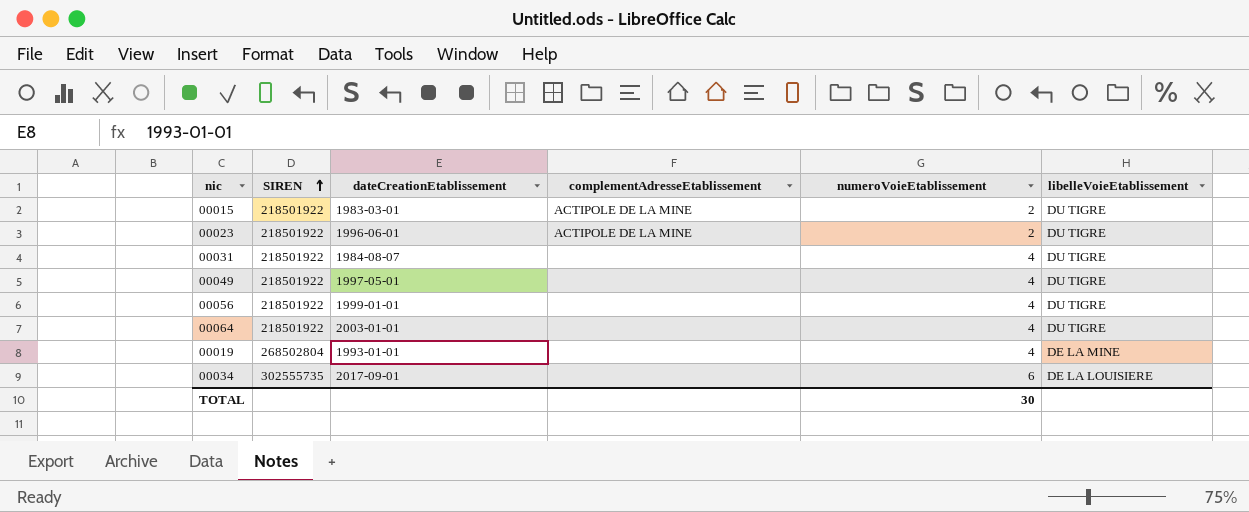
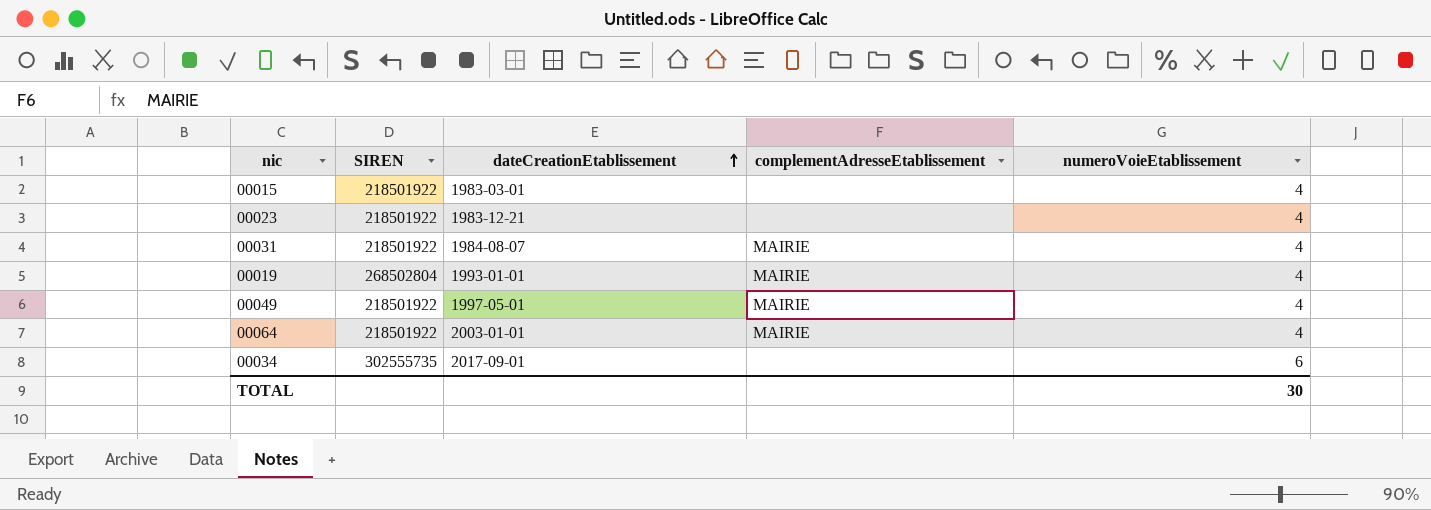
row order: SIREN ascending -> dateCreationEtablissement ascending
column libelleVoieEtablissement | position: 6 -> none
row 00056: 218501922 | 1999-01-01 | none | 4 | DU TIGRE -> none
00015 | complementAdresseEtablissement: ACTIPOLE DE LA MINE -> none
00015 | numeroVoieEtablissement: 2 -> 4
00023 | dateCreationEtablissement: 1996-06-01 -> 1983-12-21
00023 | complementAdresseEtablissement: ACTIPOLE DE LA MINE -> none
00023 | numeroVoieEtablissement: 2 -> 4
00031 | complementAdresseEtablissement: none -> MAIRIE
00019 | complementAdresseEtablissement: none -> MAIRIE
00049 | complementAdresseEtablissement: none -> MAIRIE
00064 | complementAdresseEtablissement: none -> MAIRIE

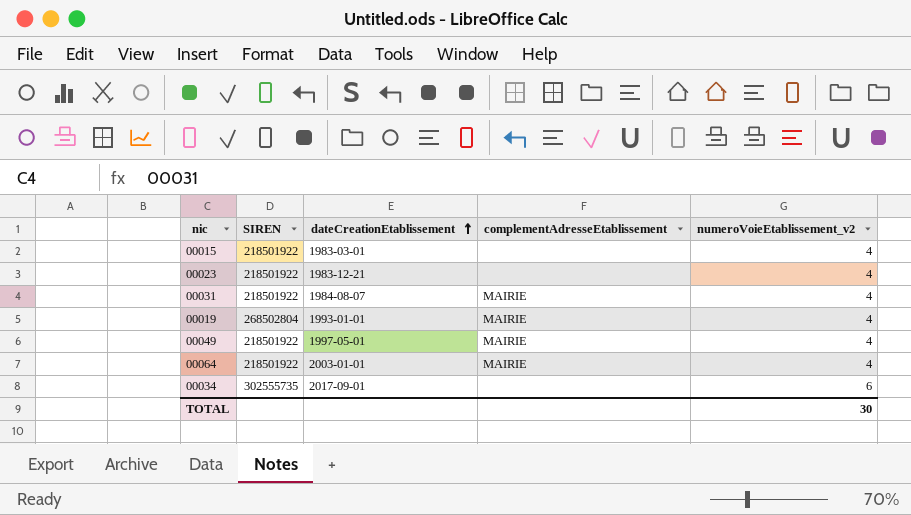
column name: numeroVoieEtablissement -> numeroVoieEtablissement_v2

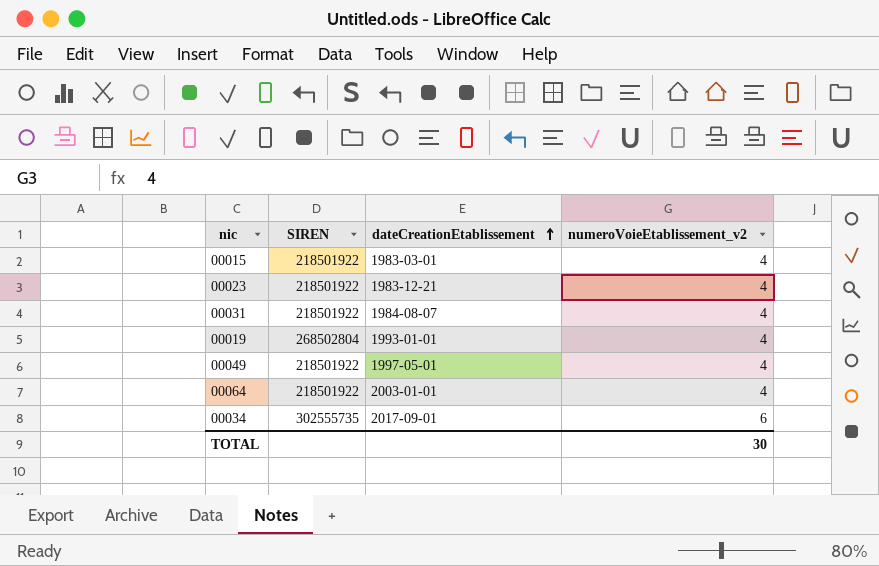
column complementAdresseEtablissement | position: 4 -> none

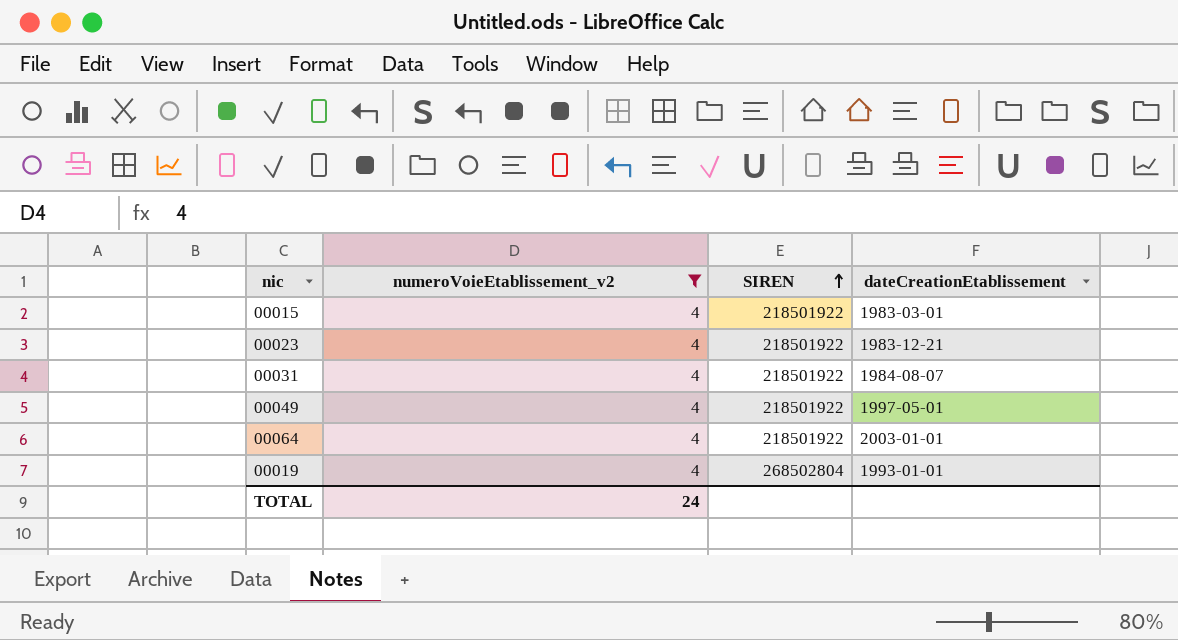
filter: none -> numeroVoieEtablissement_v2 = 4
row order: dateCreationEtablissement ascending -> SIREN ascending
column numeroVoieEtablissement_v2 | position: 4 -> 2
TOTAL | numeroVoieEtablissement_v2: 30 -> 24

